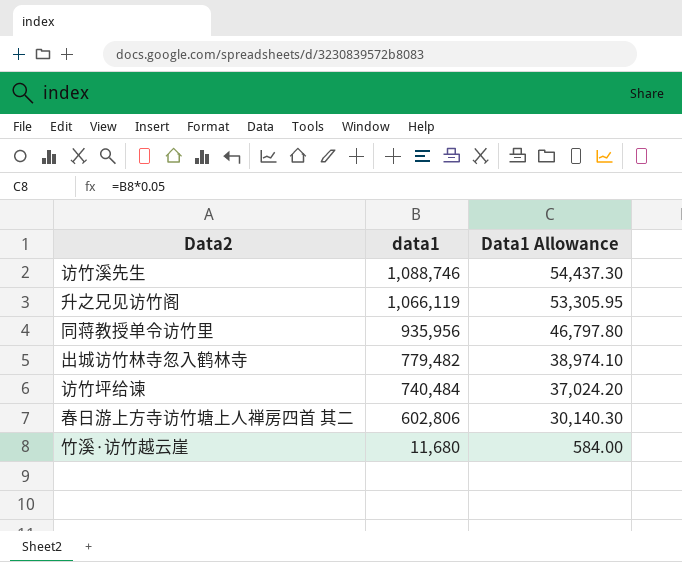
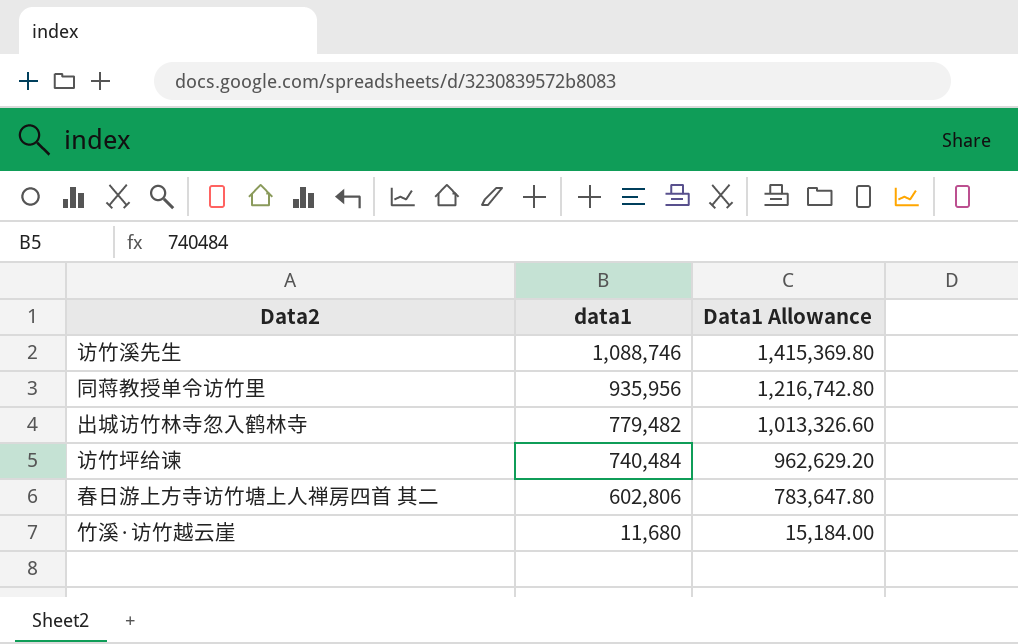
column Data1 Allowance | formula: [data1] * 0.05 -> [data1] * 1.3
row 升之兄见访竹阁: 1,066,119 | 53,305.95 -> none

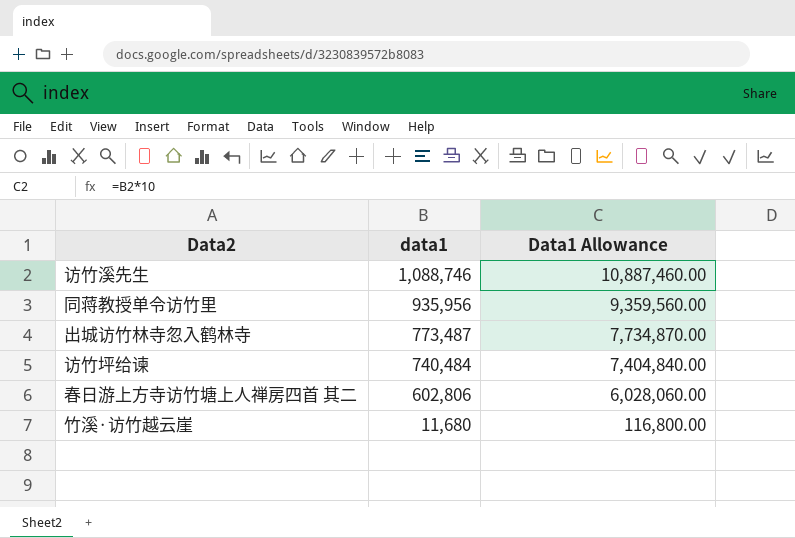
column Data1 Allowance | formula: [data1] * 1.3 -> [data1] * 10
出城访竹林寺忽入鹤林寺 | data1: 779,482 -> 773,487

